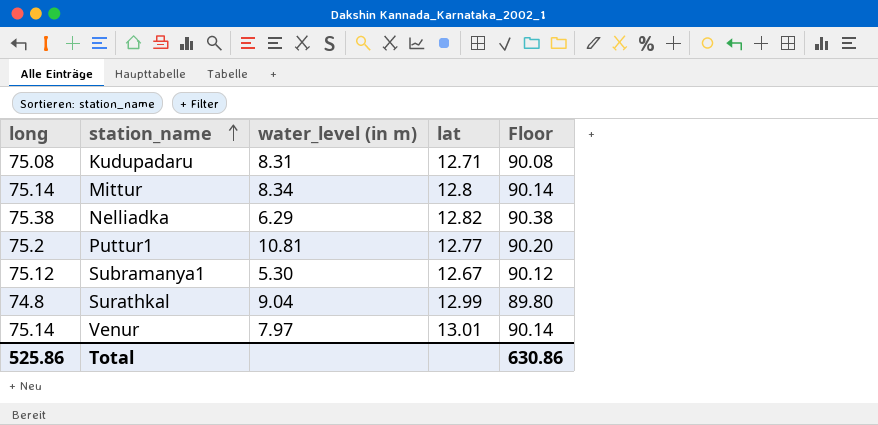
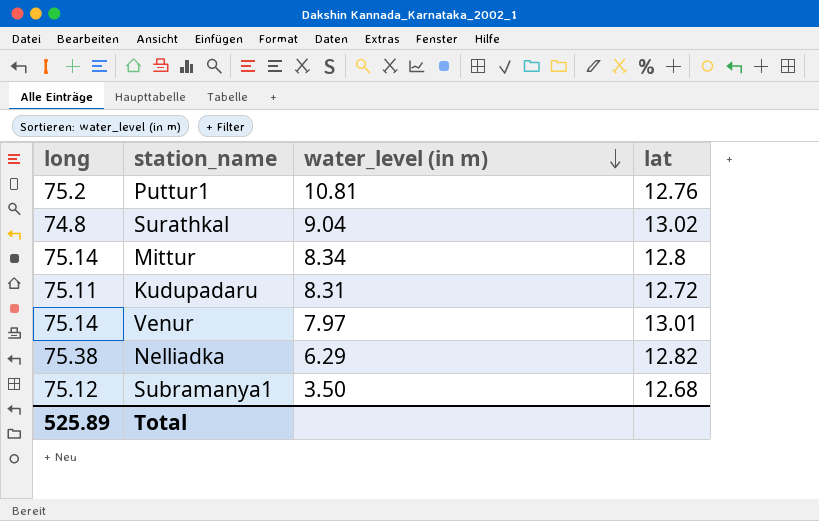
row order: station_name ascending -> water_level (in m) descending
column Floor | formula: [long] + 15 -> none
Puttur1 | lat: 12.77 -> 12.76
Surathkal | lat: 12.99 -> 13.02
Kudupadaru | long: 75.08 -> 75.11
Kudupadaru | lat: 12.71 -> 12.72
Subramanya1 | water_level (in m): 5.30 -> 3.50
Subramanya1 | lat: 12.67 -> 12.68
Total | long: 525.86 -> 525.89

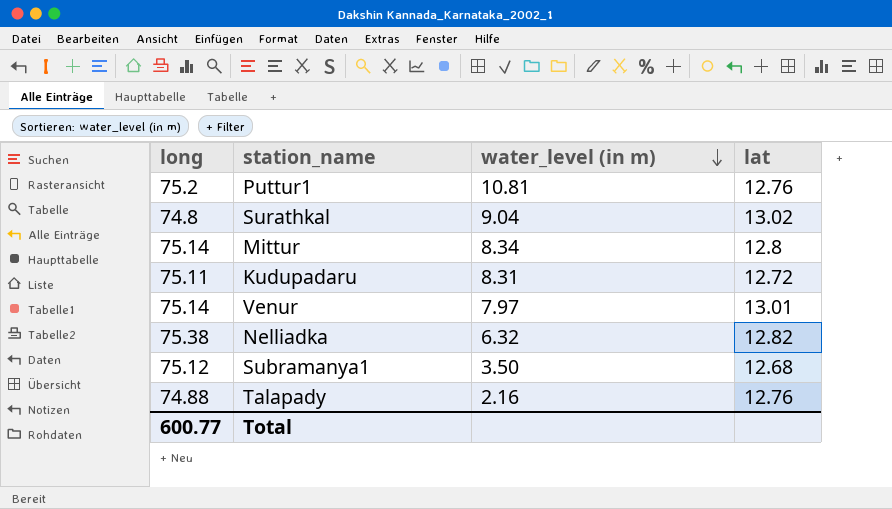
Nelliadka | water_level (in m): 6.29 -> 6.32
row Talapady: none -> 74.88 | 2.16 | 12.76
Total | long: 525.89 -> 600.77

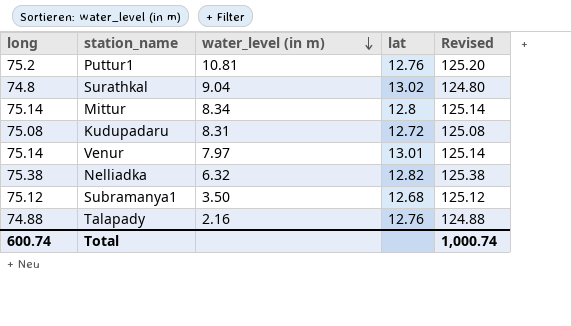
column Revised | formula: none -> [long] + 50
Kudupadaru | long: 75.11 -> 75.08
Total | long: 600.77 -> 600.74

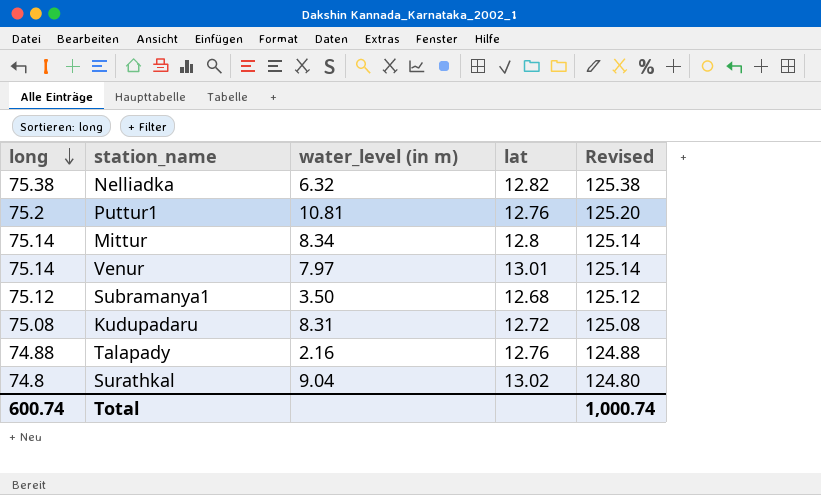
row order: water_level (in m) descending -> long descending

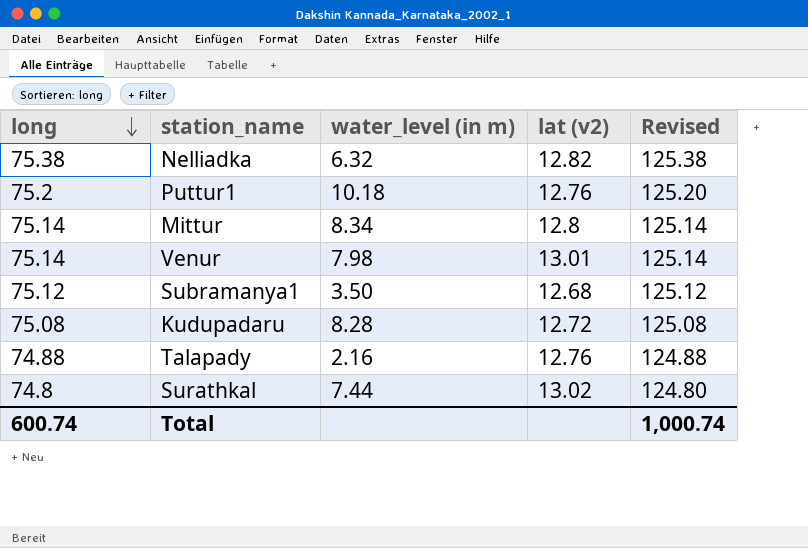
column name: lat -> lat (v2)
Puttur1 | water_level (in m): 10.81 -> 10.18
Venur | water_level (in m): 7.97 -> 7.98
Kudupadaru | water_level (in m): 8.31 -> 8.28
Surathkal | water_level (in m): 9.04 -> 7.44

